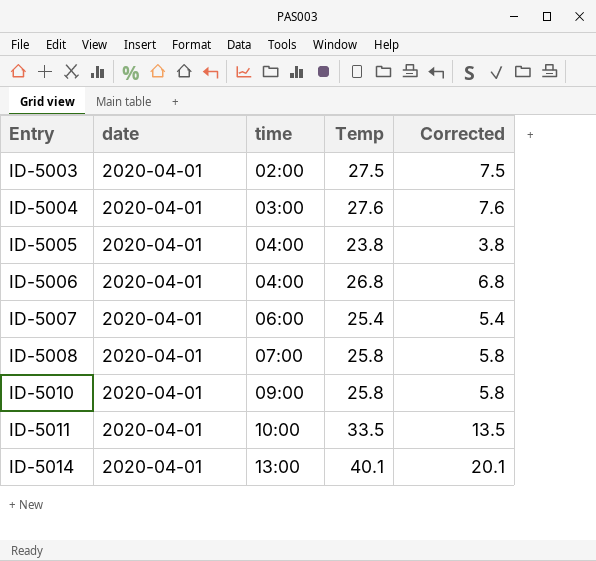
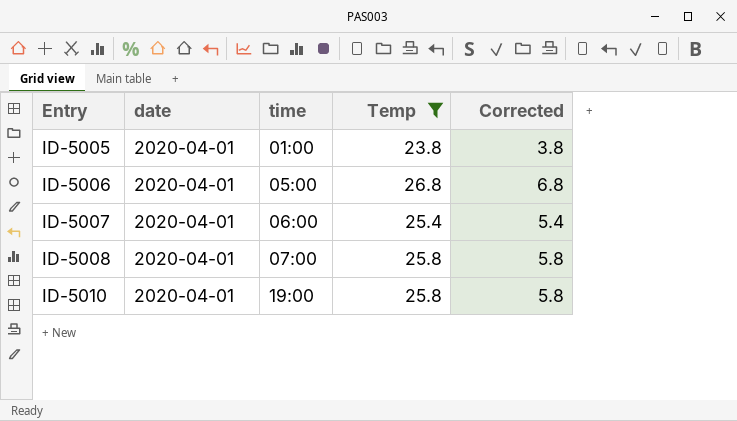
filter: none -> Temp <= 26.8
ID-5005 | time: 04:00 -> 01:00
ID-5006 | time: 04:00 -> 05:00
ID-5010 | time: 09:00 -> 19:00

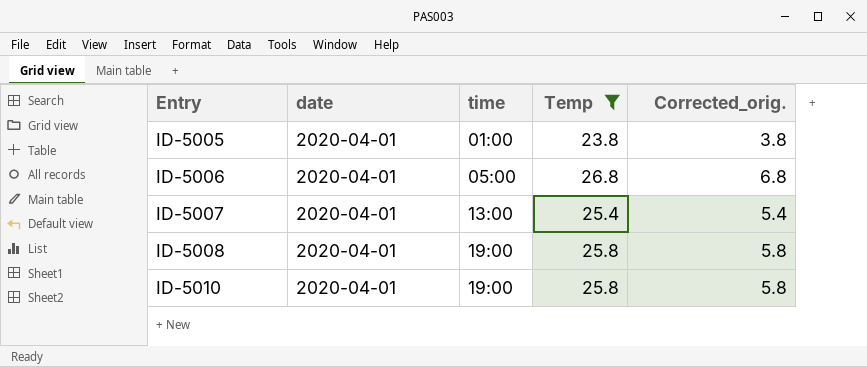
column name: Corrected -> Corrected_orig.
ID-5007 | time: 06:00 -> 13:00
ID-5008 | time: 07:00 -> 19:00

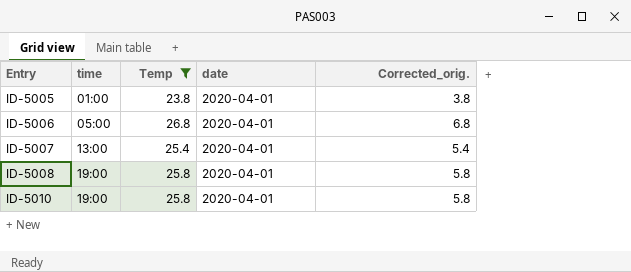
column date | position: 2 -> 4

